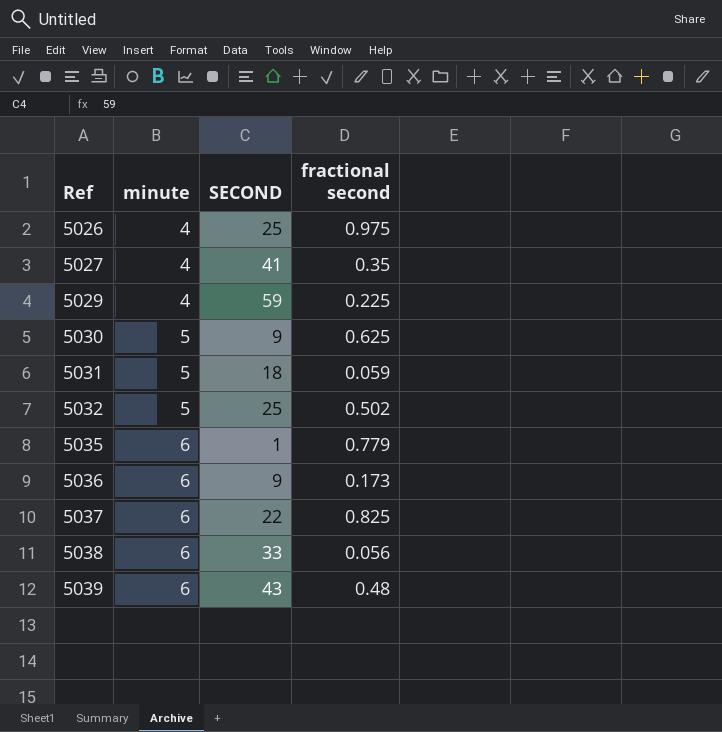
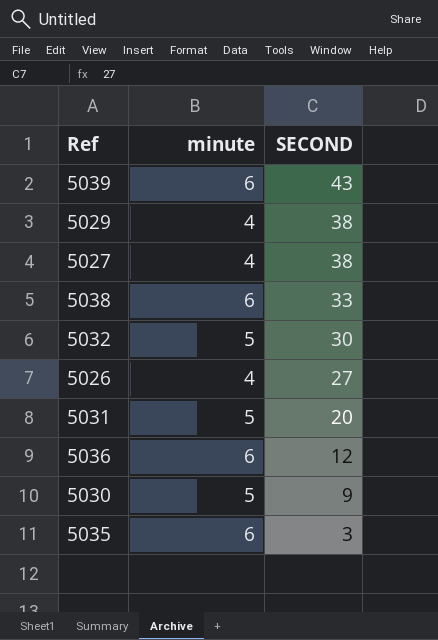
row order: Ref ascending -> SECOND descending
column fractional second | position: 4 -> none
row 5037: 6 | 22 | 0.825 -> none
5029 | SECOND: 59 -> 38
5027 | SECOND: 41 -> 38
5032 | SECOND: 25 -> 30
5026 | SECOND: 25 -> 27
5031 | SECOND: 18 -> 20
5036 | SECOND: 9 -> 12
5035 | SECOND: 1 -> 3

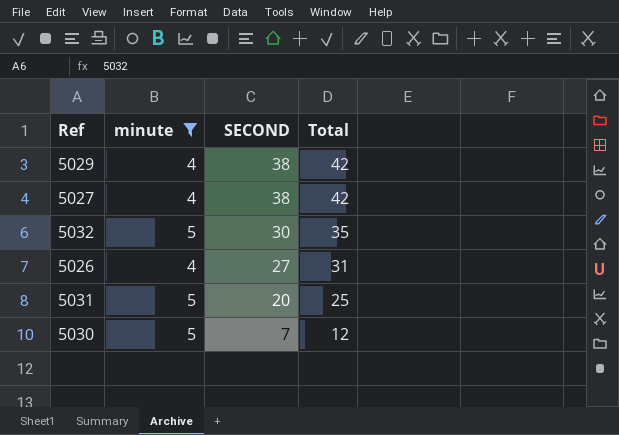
filter: none -> minute != 6
column Total | formula: none -> [minute] + [SECOND]
5030 | SECOND: 9 -> 7

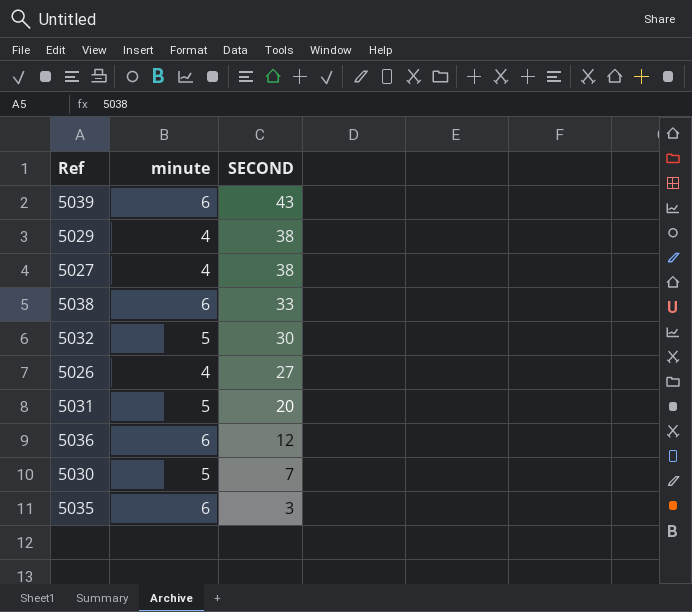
filter: minute != 6 -> none
column Total | formula: [minute] + [SECOND] -> none

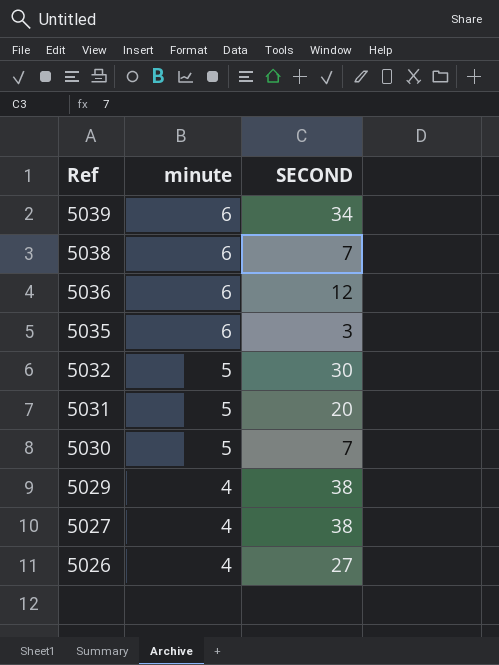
row order: SECOND descending -> Ref descending
5039 | SECOND: 43 -> 34
5038 | SECOND: 33 -> 7

